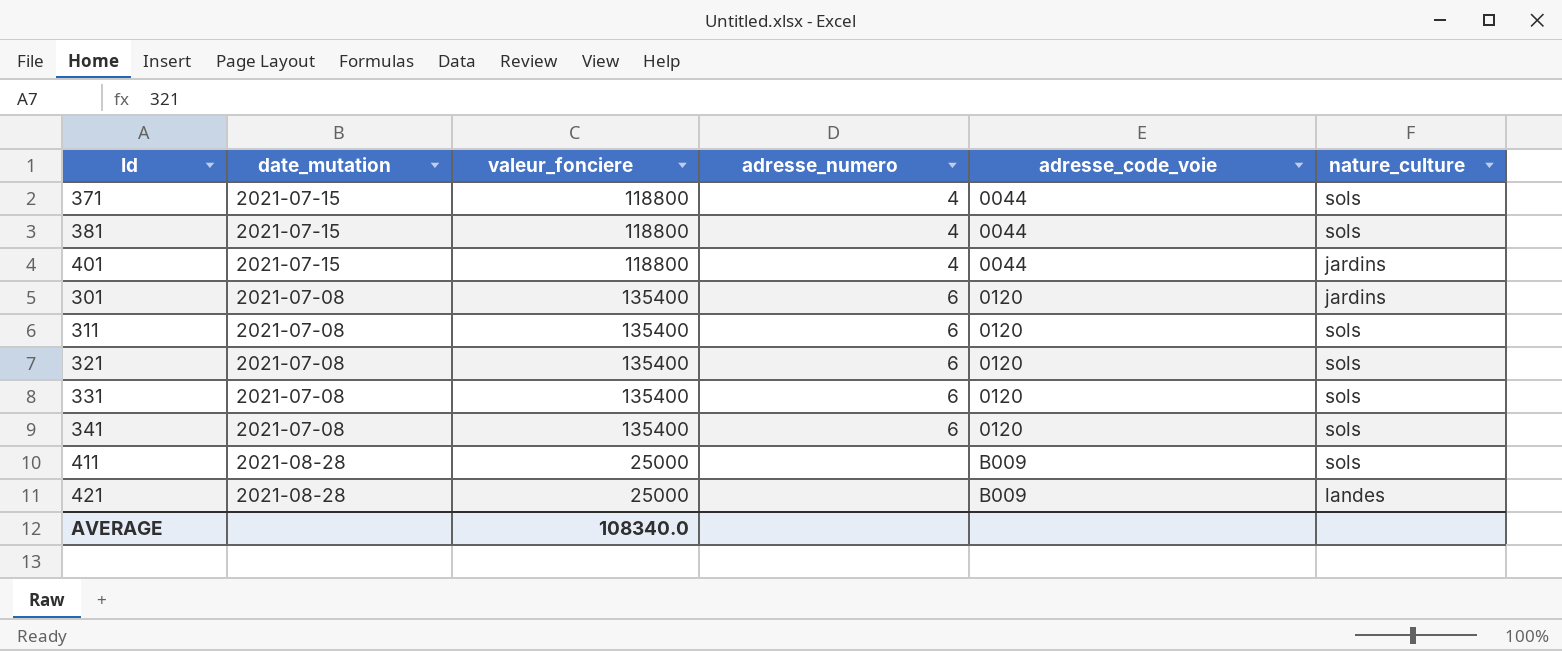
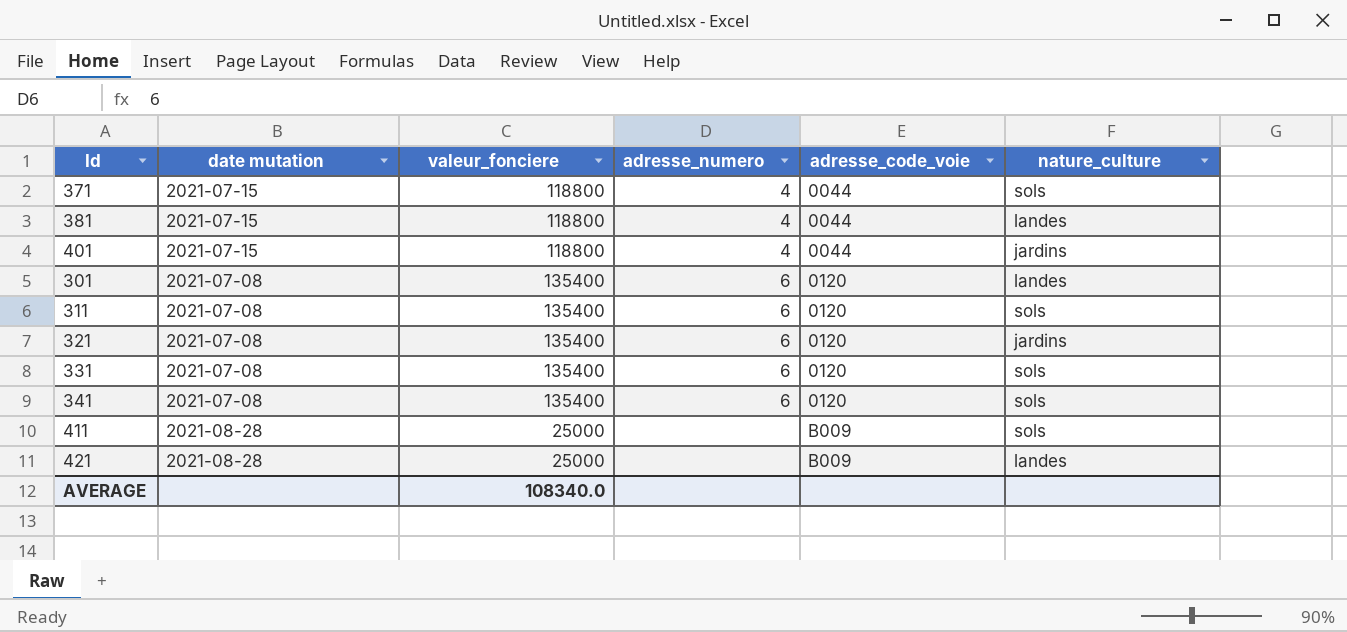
column name: date_mutation -> date mutation
381 | nature_culture: sols -> landes
301 | nature_culture: jardins -> landes
321 | nature_culture: sols -> jardins

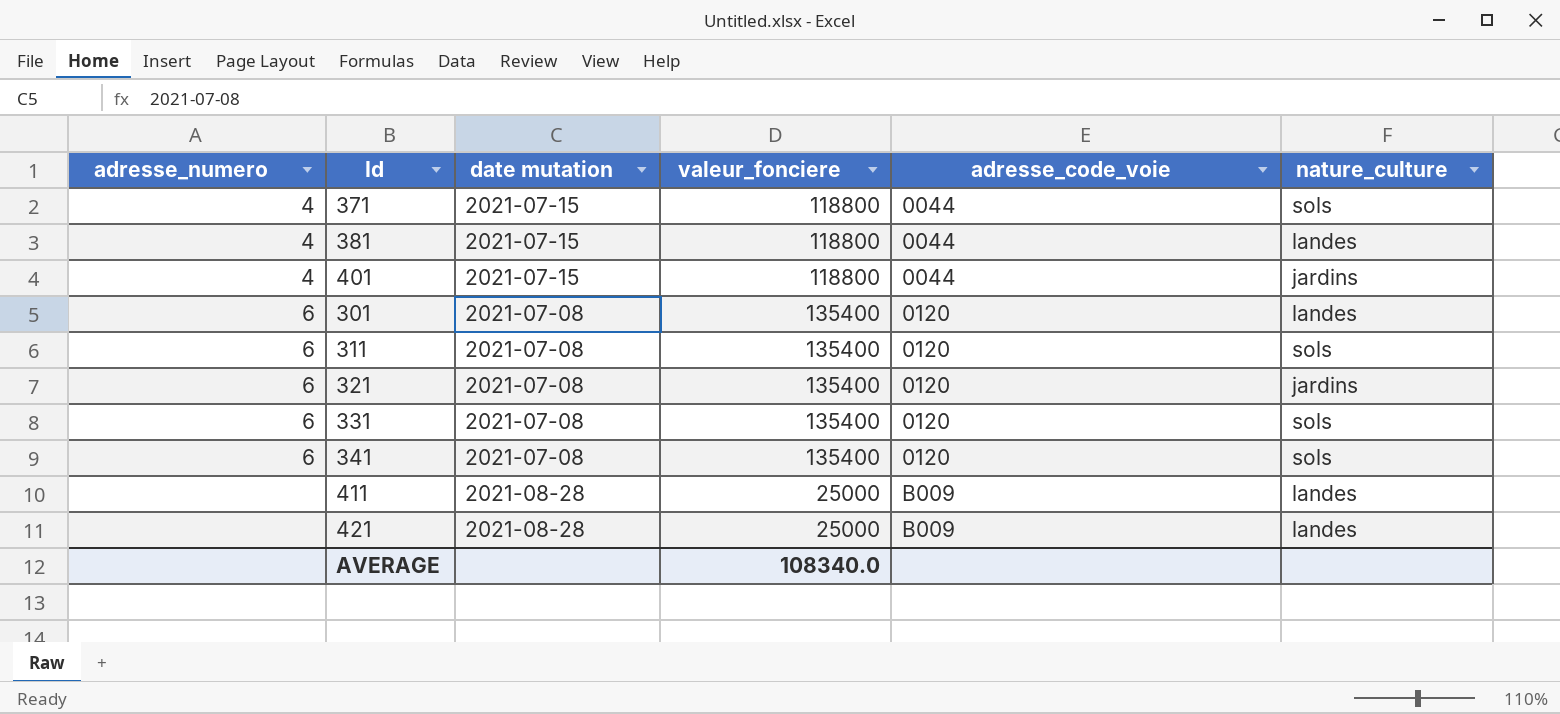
column adresse_numero | position: 4 -> 1
411 | nature_culture: sols -> landes

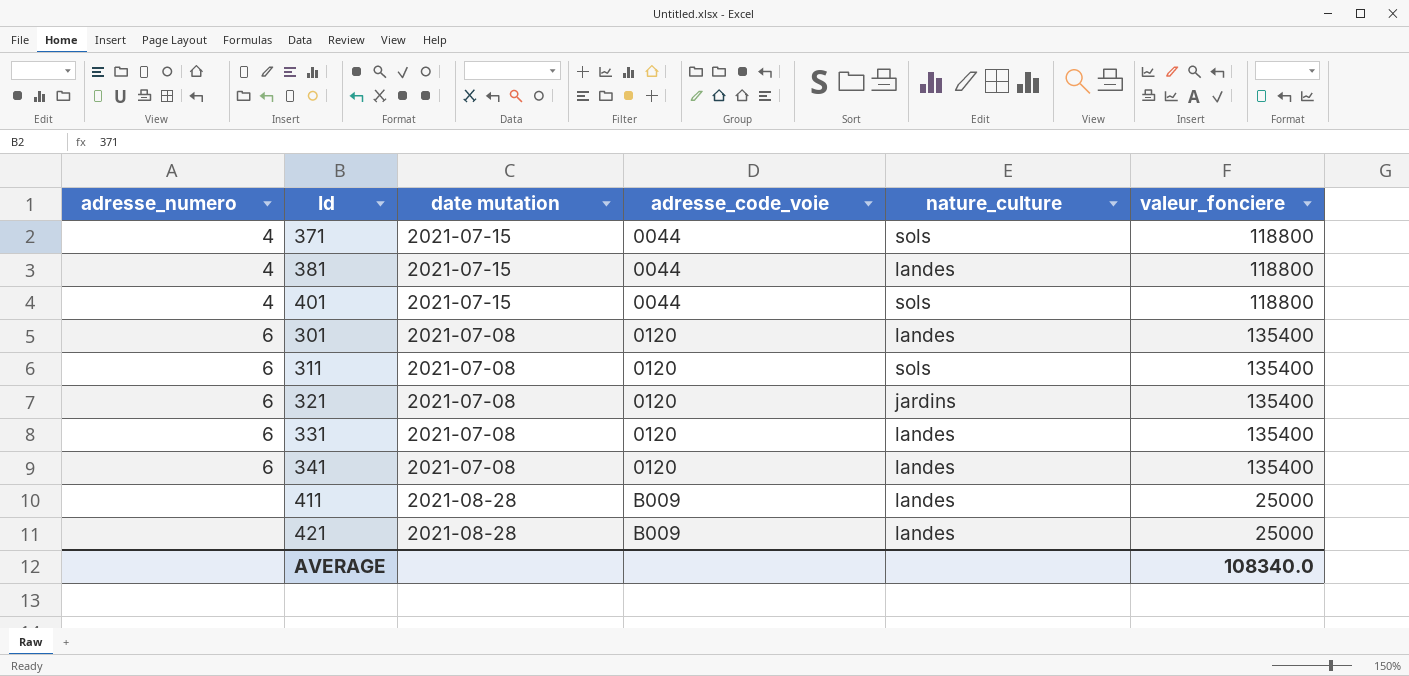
column valeur_fonciere | position: 4 -> 6
401 | nature_culture: jardins -> sols
331 | nature_culture: sols -> landes
341 | nature_culture: sols -> landes

